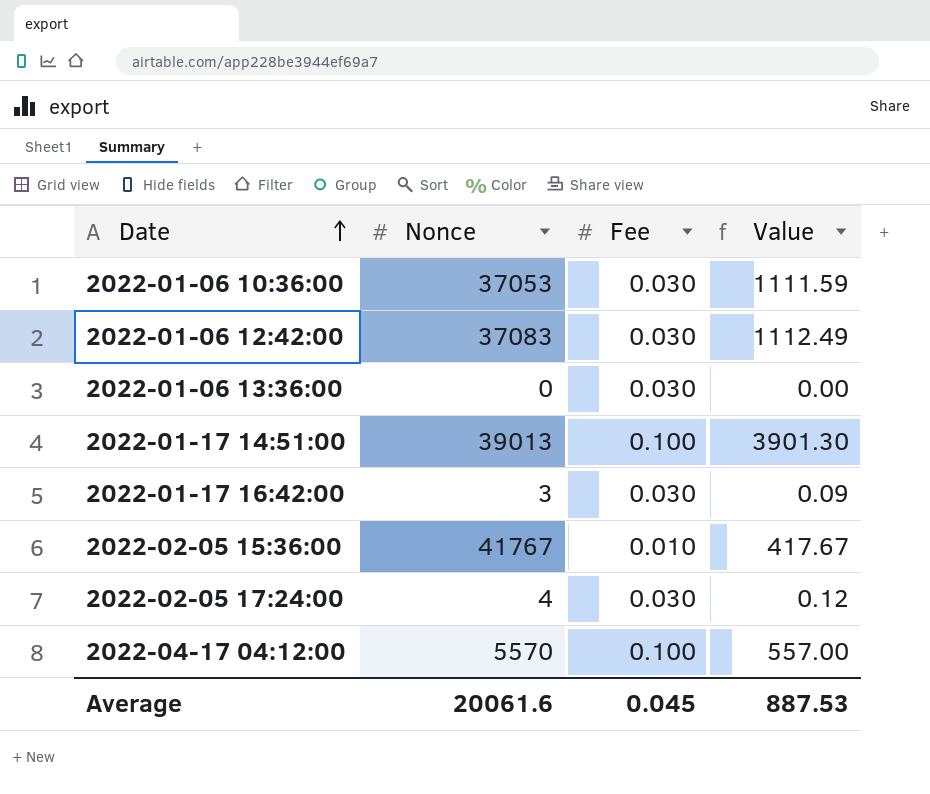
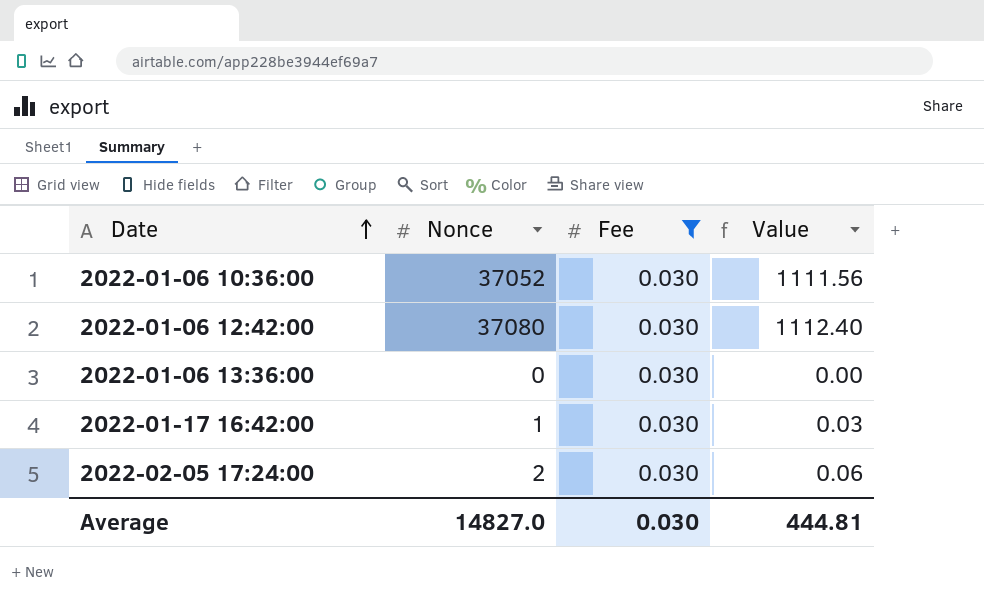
filter: none -> Fee = 0.030
2022-01-06 10:36:00 | Nonce: 37053 -> 37052
2022-01-06 10:36:00 | Value: 1111.59 -> 1111.56
2022-01-06 12:42:00 | Nonce: 37083 -> 37080
2022-01-06 12:42:00 | Value: 1112.49 -> 1112.40
2022-01-17 16:42:00 | Nonce: 3 -> 1
2022-01-17 16:42:00 | Value: 0.09 -> 0.03
2022-02-05 17:24:00 | Nonce: 4 -> 2
2022-02-05 17:24:00 | Value: 0.12 -> 0.06
Average | Nonce: 20061.6 -> 14827.0
Average | Fee: 0.045 -> 0.030
Average | Value: 887.53 -> 444.81

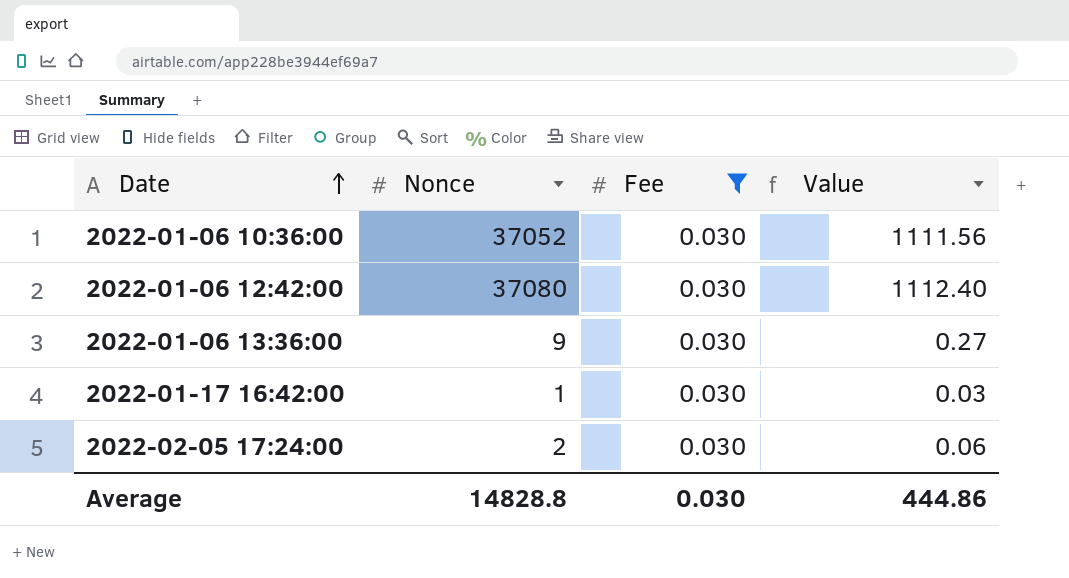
2022-01-06 13:36:00 | Nonce: 0 -> 9
2022-01-06 13:36:00 | Value: 0.00 -> 0.27
Average | Nonce: 14827.0 -> 14828.8
Average | Value: 444.81 -> 444.86

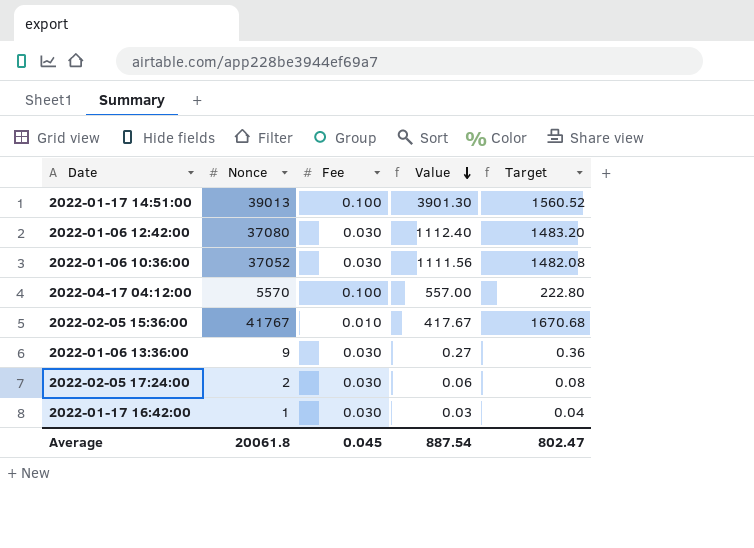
filter: Fee = 0.030 -> none
row order: Date ascending -> Value descending
column Target | formula: none -> [Nonce] * 0.04
Average | Nonce: 14828.8 -> 20061.8
Average | Fee: 0.030 -> 0.045
Average | Value: 444.86 -> 887.54

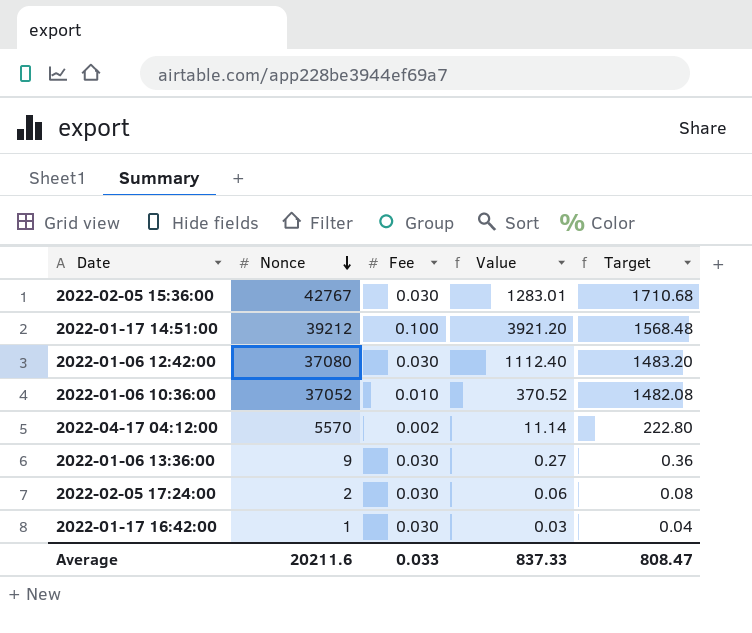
row order: Value descending -> Nonce descending
2022-02-05 15:36:00 | Nonce: 41767 -> 42767
2022-02-05 15:36:00 | Fee: 0.010 -> 0.030
2022-02-05 15:36:00 | Value: 417.67 -> 1283.01
2022-02-05 15:36:00 | Target: 1670.68 -> 1710.68
2022-01-17 14:51:00 | Nonce: 39013 -> 39212
2022-01-17 14:51:00 | Value: 3901.30 -> 3921.20
2022-01-17 14:51:00 | Target: 1560.52 -> 1568.48
2022-01-06 10:36:00 | Fee: 0.030 -> 0.010
2022-01-06 10:36:00 | Value: 1111.56 -> 370.52
2022-04-17 04:12:00 | Fee: 0.100 -> 0.002
2022-04-17 04:12:00 | Value: 557.00 -> 11.14
Average | Nonce: 20061.8 -> 20211.6
Average | Fee: 0.045 -> 0.033
Average | Value: 887.54 -> 837.33
Average | Target: 802.47 -> 808.47

